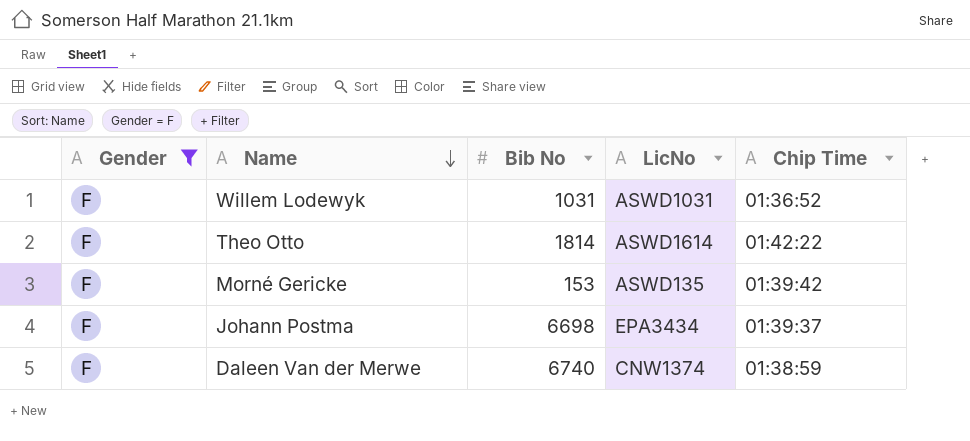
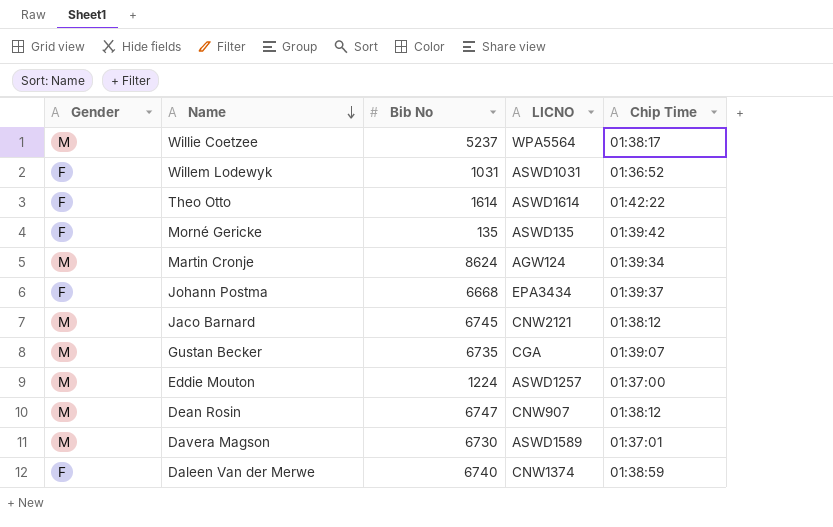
filter: Gender = F -> none
column name: LicNo -> LICNO
Theo Otto | Bib No: 1814 -> 1614
Morné Gericke | Bib No: 153 -> 135
Johann Postma | Bib No: 6698 -> 6668

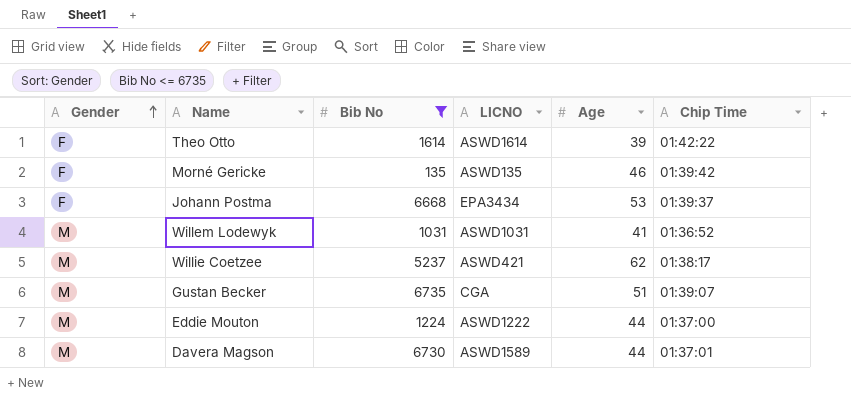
filter: none -> Bib No <= 6735
row order: Name descending -> Gender ascending
column Age | position: none -> 5
Willem Lodewyk | Gender: F -> M
Willie Coetzee | LICNO: WPA5564 -> ASWD421
Eddie Mouton | LICNO: ASWD1257 -> ASWD1222

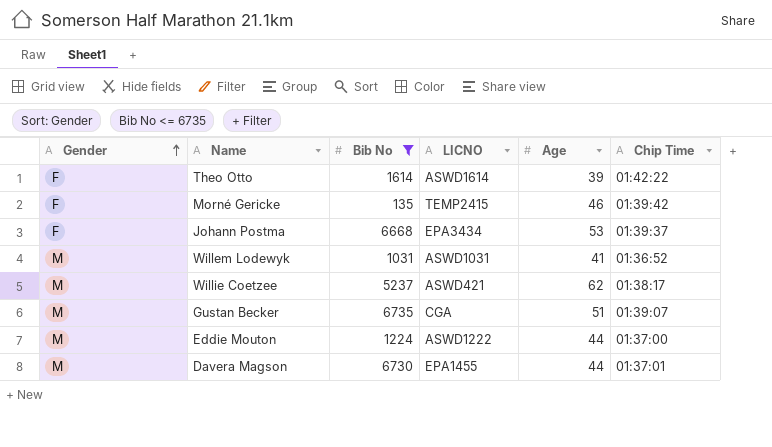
Morné Gericke | LICNO: ASWD135 -> TEMP2415
Davera Magson | LICNO: ASWD1589 -> EPA1455

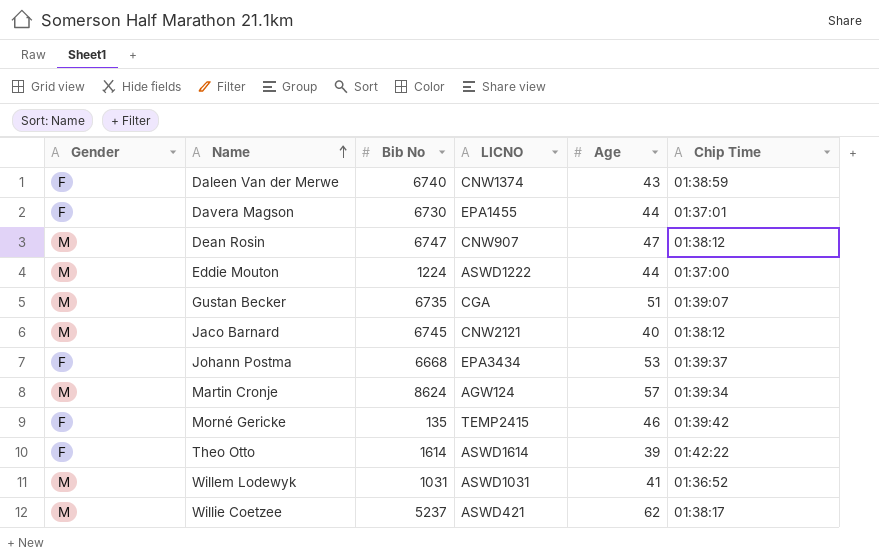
filter: Bib No <= 6735 -> none
row order: Gender ascending -> Name ascending
Davera Magson | Gender: M -> F

